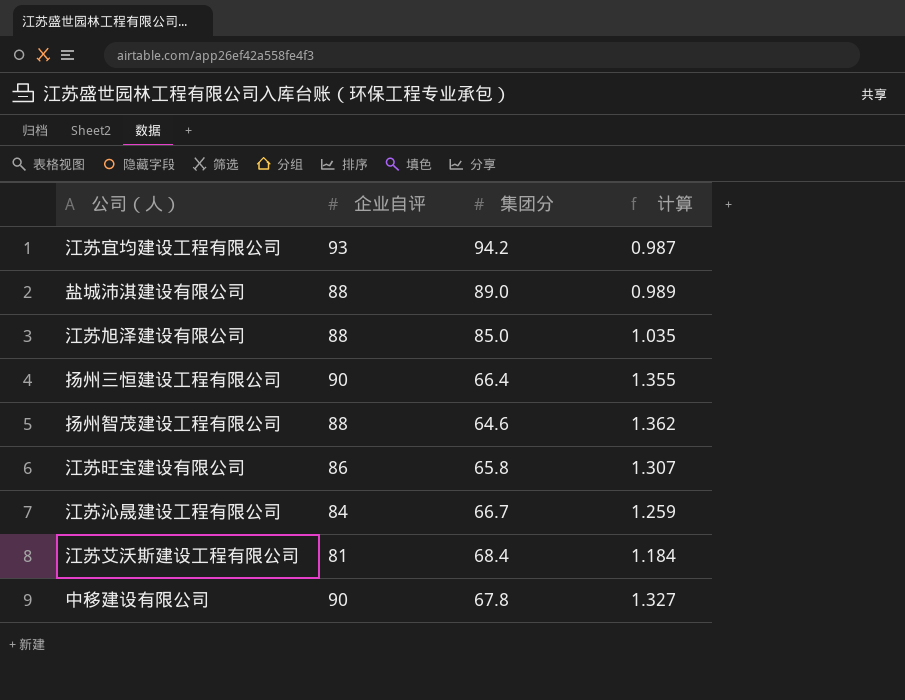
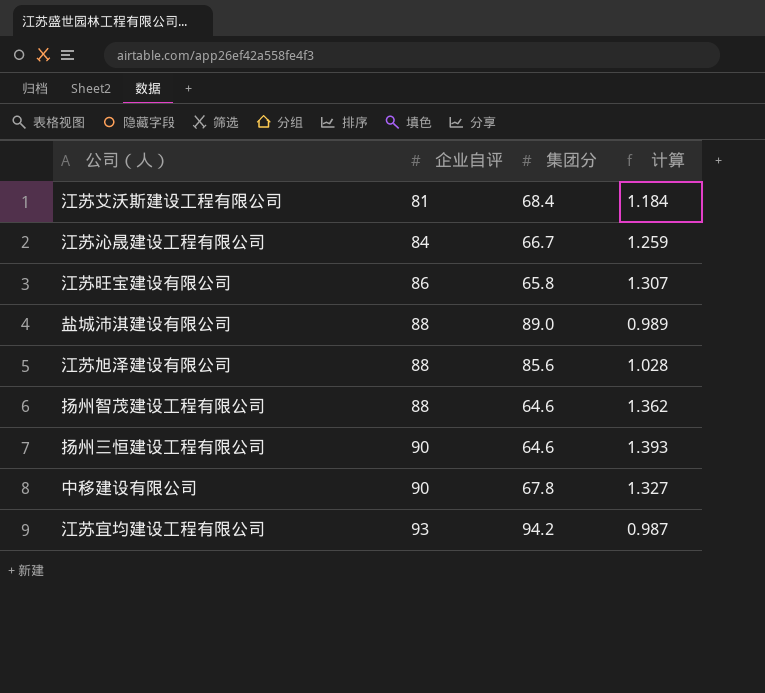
row order: none -> 企业自评 ascending
江苏旭泽建设有限公司 | 集团分: 85.0 -> 85.6
江苏旭泽建设有限公司 | 计算: 1.035 -> 1.028
扬州三恒建设工程有限公司 | 集团分: 66.4 -> 64.6
扬州三恒建设工程有限公司 | 计算: 1.355 -> 1.393

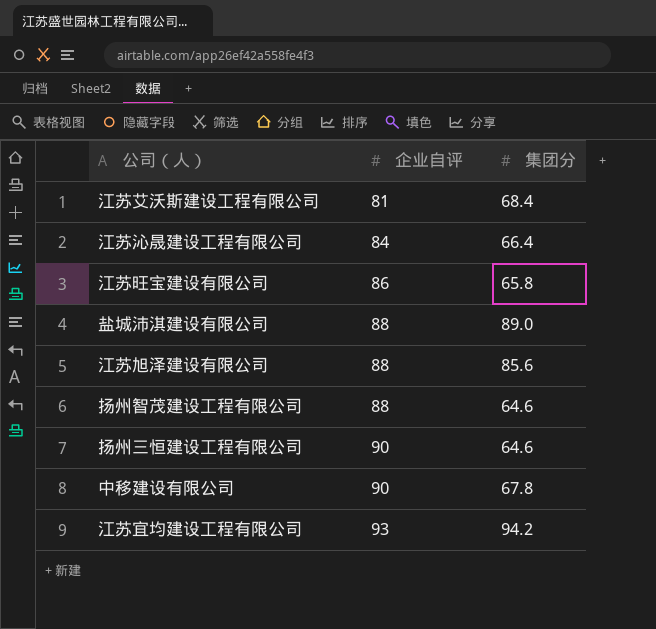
column 计算 | formula: [企业自评] / [集团分] -> none
江苏沁晟建设工程有限公司 | 集团分: 66.7 -> 66.4

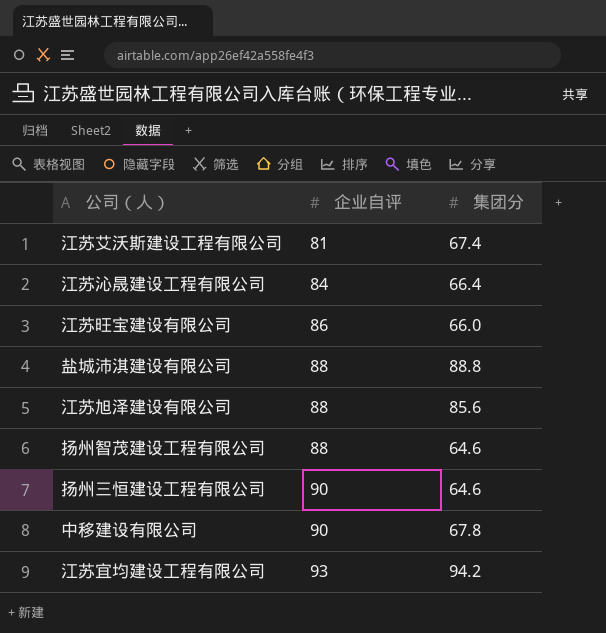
江苏艾沃斯建设工程有限公司 | 集团分: 68.4 -> 67.4
江苏旺宝建设有限公司 | 集团分: 65.8 -> 66.0
盐城沛淇建设有限公司 | 集团分: 89.0 -> 88.8

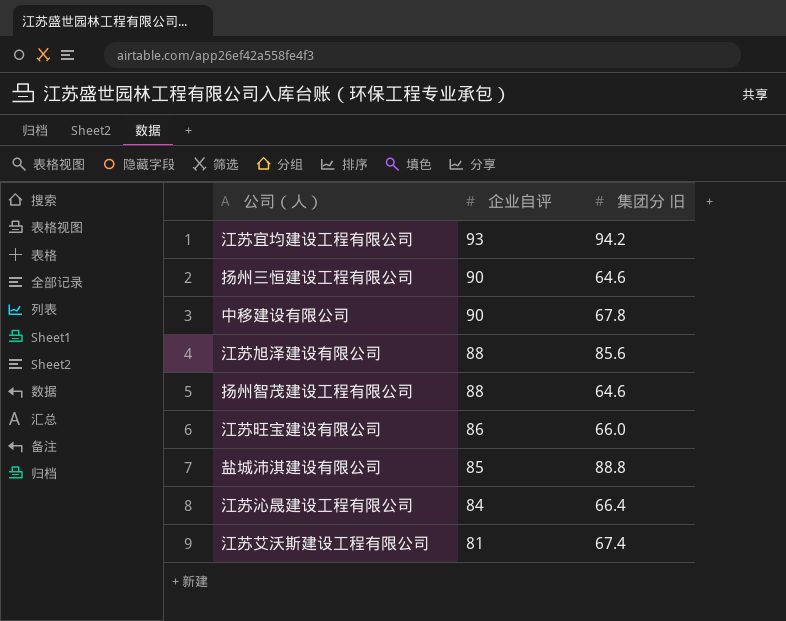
row order: 企业自评 ascending -> 企业自评 descending
column name: 集团分 -> 集团分 旧
盐城沛淇建设有限公司 | 企业自评: 88 -> 85

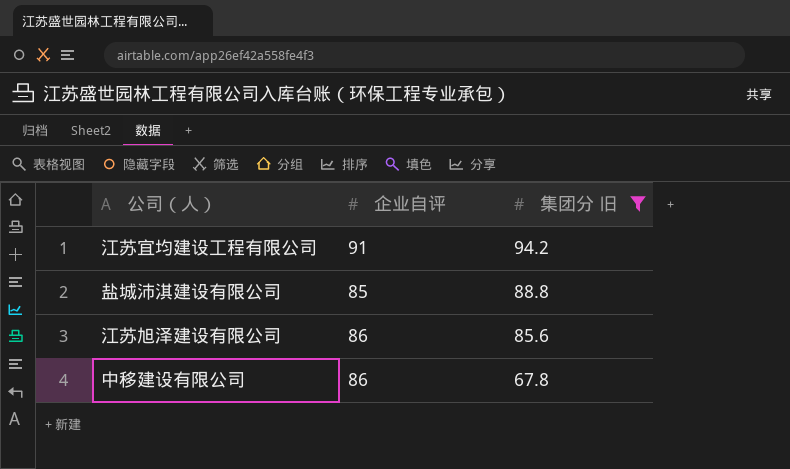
filter: none -> 集团分 旧 >= 67.8
row order: 企业自评 descending -> 集团分 旧 descending
江苏宜均建设工程有限公司 | 企业自评: 93 -> 91
江苏旭泽建设有限公司 | 企业自评: 88 -> 86
中移建设有限公司 | 企业自评: 90 -> 86

